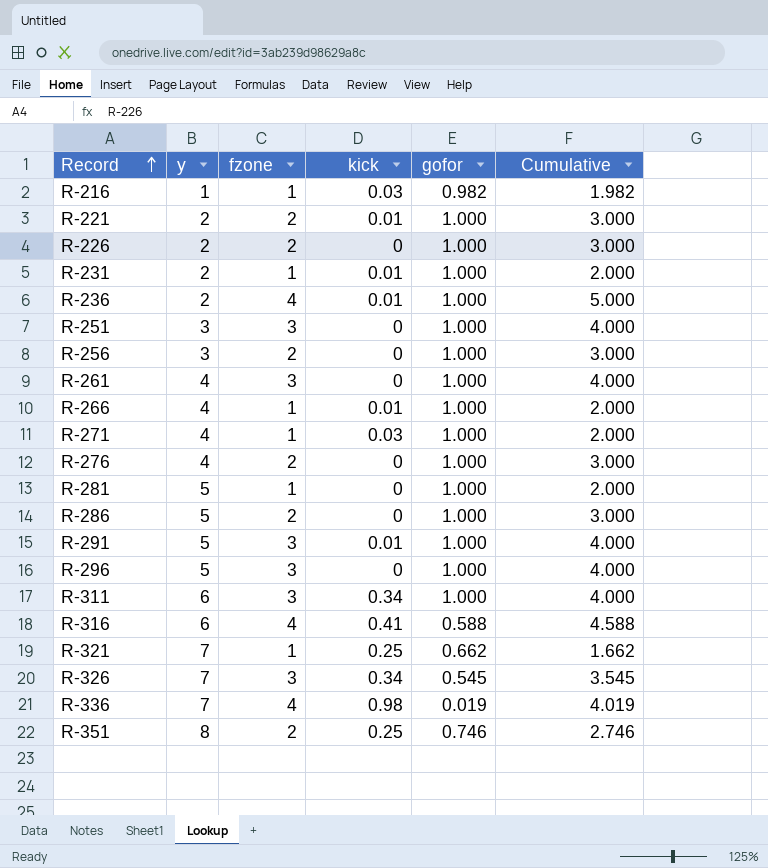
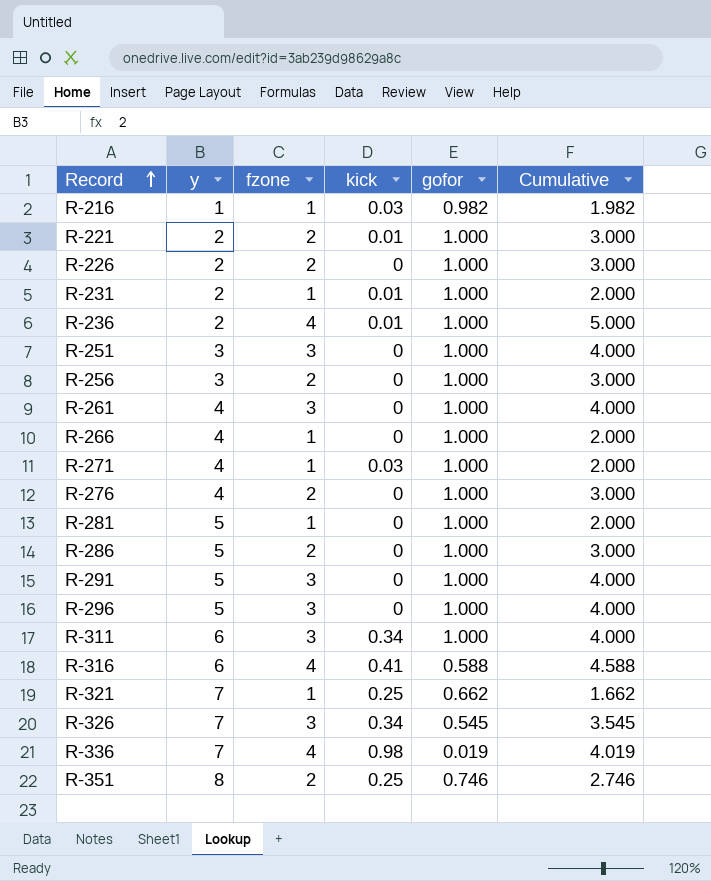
R-266 | kick: 0.01 -> 0
R-291 | kick: 0.01 -> 0

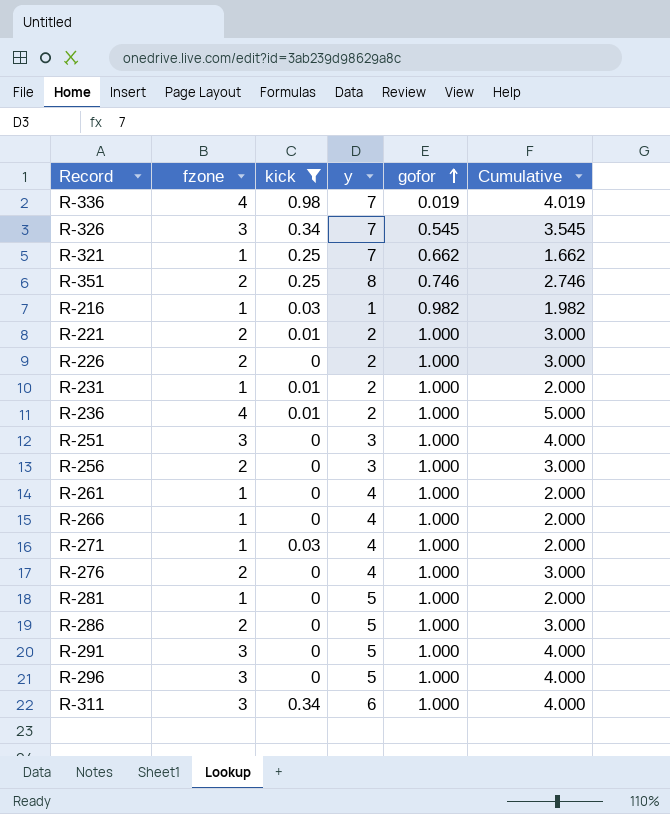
filter: none -> kick != 0.41
row order: Record ascending -> gofor ascending
column y | position: 2 -> 4
R-261 | fzone: 3 -> 1
R-261 | Cumulative: 4.000 -> 2.000

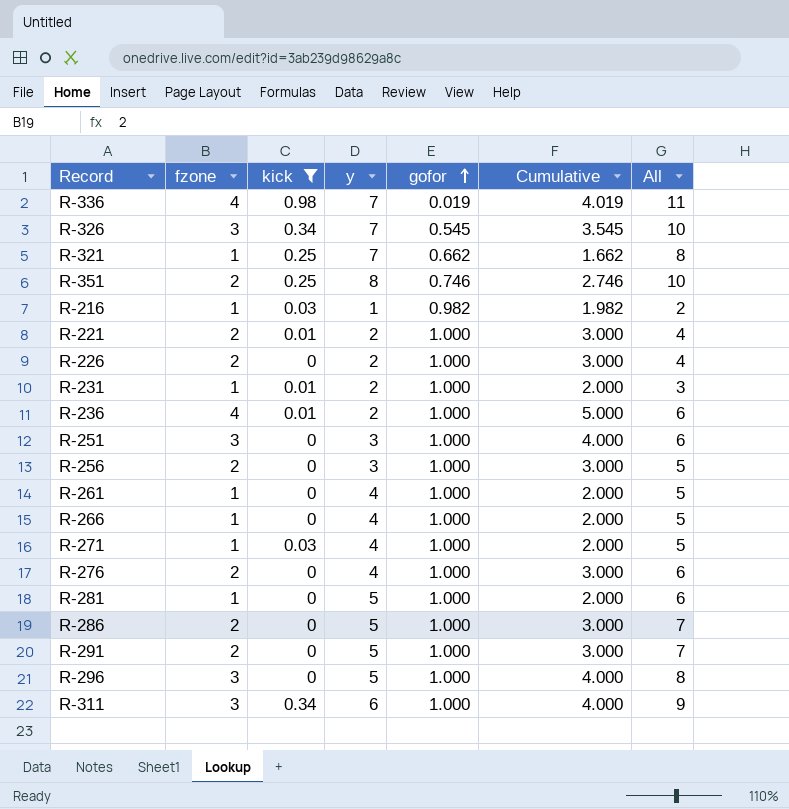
column All | formula: none -> [fzone] + [y]
R-291 | fzone: 3 -> 2
R-291 | Cumulative: 4.000 -> 3.000

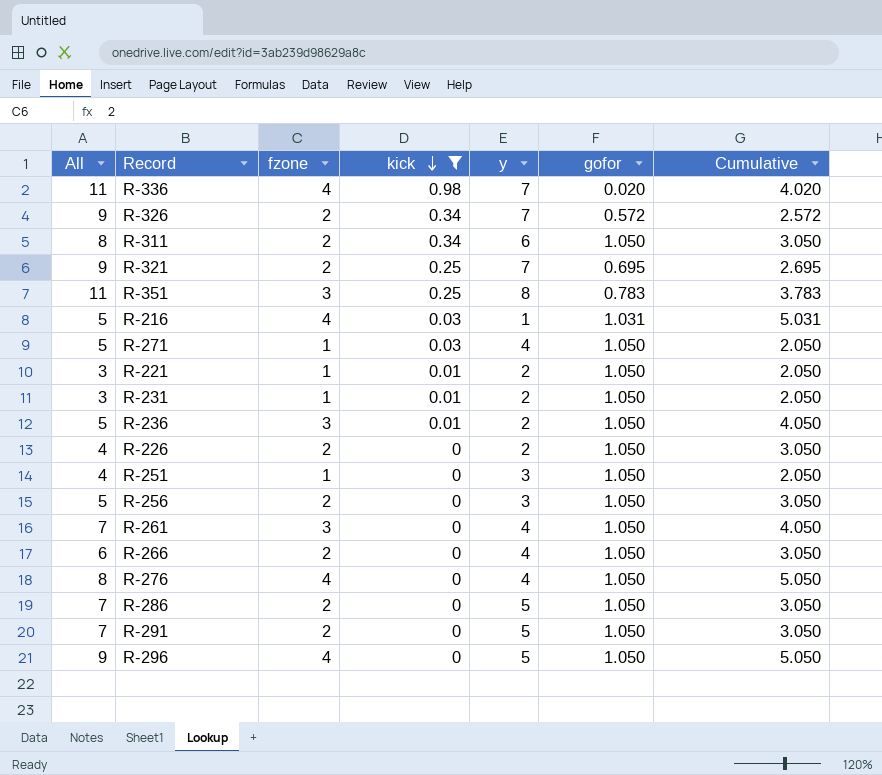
row order: gofor ascending -> kick descending
column All | position: 7 -> 1
row R-281: 1 | 0 | 5 | 1.000 | 2.000 | 6 -> none
R-336 | gofor: 0.019 -> 0.020
R-336 | Cumulative: 4.019 -> 4.020
R-326 | All: 10 -> 9
R-326 | fzone: 3 -> 2
R-326 | gofor: 0.545 -> 0.572
R-326 | Cumulative: 3.545 -> 2.572
R-311 | All: 9 -> 8
R-311 | fzone: 3 -> 2
R-311 | gofor: 1.000 -> 1.050
R-311 | Cumulative: 4.000 -> 3.050
R-321 | All: 8 -> 9
R-321 | fzone: 1 -> 2
R-321 | gofor: 0.662 -> 0.695
R-321 | Cumulative: 1.662 -> 2.695
R-351 | All: 10 -> 11
R-351 | fzone: 2 -> 3
R-351 | gofor: 0.746 -> 0.783
R-351 | Cumulative: 2.746 -> 3.783
R-216 | All: 2 -> 5
R-216 | fzone: 1 -> 4
R-216 | gofor: 0.982 -> 1.031
R-216 | Cumulative: 1.982 -> 5.031
R-271 | gofor: 1.000 -> 1.050
R-271 | Cumulative: 2.000 -> 2.050
R-221 | All: 4 -> 3
R-221 | fzone: 2 -> 1
R-221 | gofor: 1.000 -> 1.050
R-221 | Cumulative: 3.000 -> 2.050
R-231 | gofor: 1.000 -> 1.050
R-231 | Cumulative: 2.000 -> 2.050
R-236 | All: 6 -> 5
R-236 | fzone: 4 -> 3
R-236 | gofor: 1.000 -> 1.050
R-236 | Cumulative: 5.000 -> 4.050
R-226 | gofor: 1.000 -> 1.050
R-226 | Cumulative: 3.000 -> 3.050
R-251 | All: 6 -> 4
R-251 | fzone: 3 -> 1
R-251 | gofor: 1.000 -> 1.050
R-251 | Cumulative: 4.000 -> 2.050
R-256 | gofor: 1.000 -> 1.050
R-256 | Cumulative: 3.000 -> 3.050
R-261 | All: 5 -> 7
R-261 | fzone: 1 -> 3
R-261 | gofor: 1.000 -> 1.050
R-261 | Cumulative: 2.000 -> 4.050
R-266 | All: 5 -> 6
R-266 | fzone: 1 -> 2
R-266 | gofor: 1.000 -> 1.050
R-266 | Cumulative: 2.000 -> 3.050
R-276 | All: 6 -> 8
R-276 | fzone: 2 -> 4
R-276 | gofor: 1.000 -> 1.050
R-276 | Cumulative: 3.000 -> 5.050
R-286 | gofor: 1.000 -> 1.050
R-286 | Cumulative: 3.000 -> 3.050
R-291 | gofor: 1.000 -> 1.050
R-291 | Cumulative: 3.000 -> 3.050
R-296 | All: 8 -> 9
R-296 | fzone: 3 -> 4
R-296 | gofor: 1.000 -> 1.050
R-296 | Cumulative: 4.000 -> 5.050

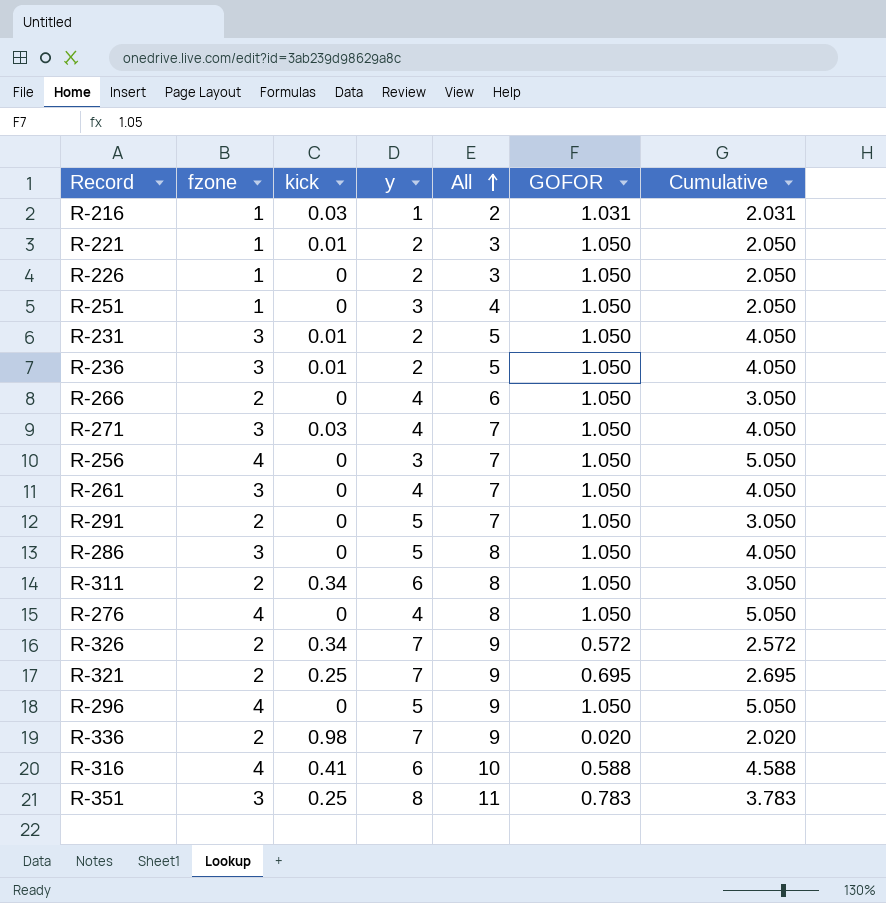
filter: kick != 0.41 -> none
row order: kick descending -> All ascending
column All | position: 1 -> 5
column name: gofor -> GOFOR
R-216 | fzone: 4 -> 1
R-216 | All: 5 -> 2
R-216 | Cumulative: 5.031 -> 2.031
R-226 | fzone: 2 -> 1
R-226 | All: 4 -> 3
R-226 | Cumulative: 3.050 -> 2.050
R-231 | fzone: 1 -> 3
R-231 | All: 3 -> 5
R-231 | Cumulative: 2.050 -> 4.050
R-271 | fzone: 1 -> 3
R-271 | All: 5 -> 7
R-271 | Cumulative: 2.050 -> 4.050
R-256 | fzone: 2 -> 4
R-256 | All: 5 -> 7
R-256 | Cumulative: 3.050 -> 5.050
R-286 | fzone: 2 -> 3
R-286 | All: 7 -> 8
R-286 | Cumulative: 3.050 -> 4.050
R-336 | fzone: 4 -> 2
R-336 | All: 11 -> 9
R-336 | Cumulative: 4.020 -> 2.020

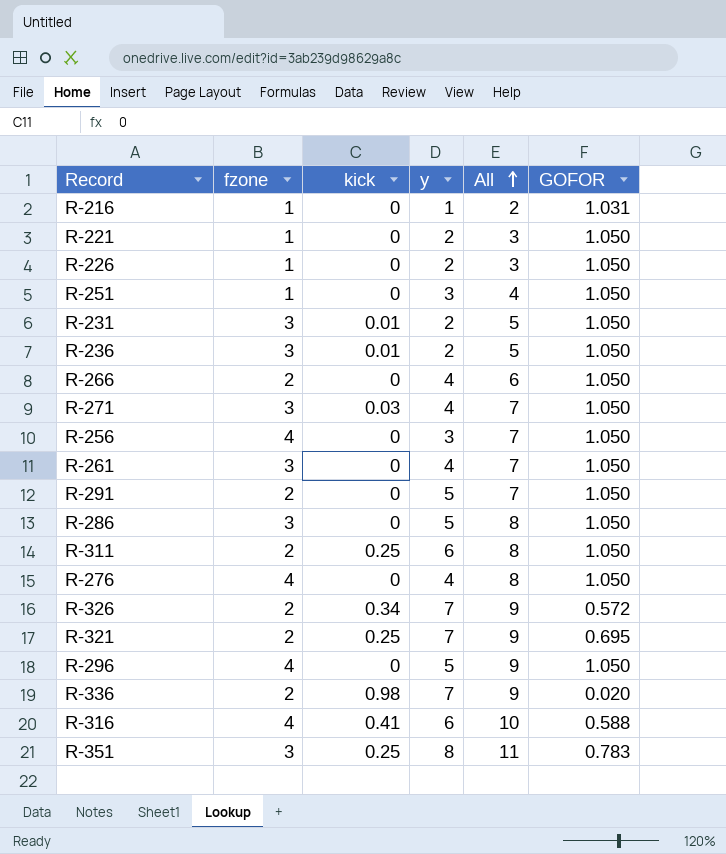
column Cumulative | formula: [fzone] + [GOFOR] -> none
R-216 | kick: 0.03 -> 0
R-221 | kick: 0.01 -> 0
R-311 | kick: 0.34 -> 0.25

